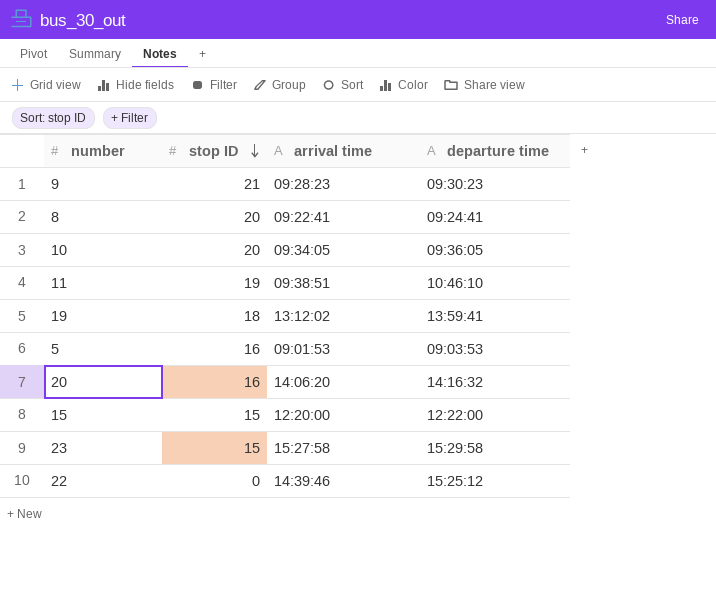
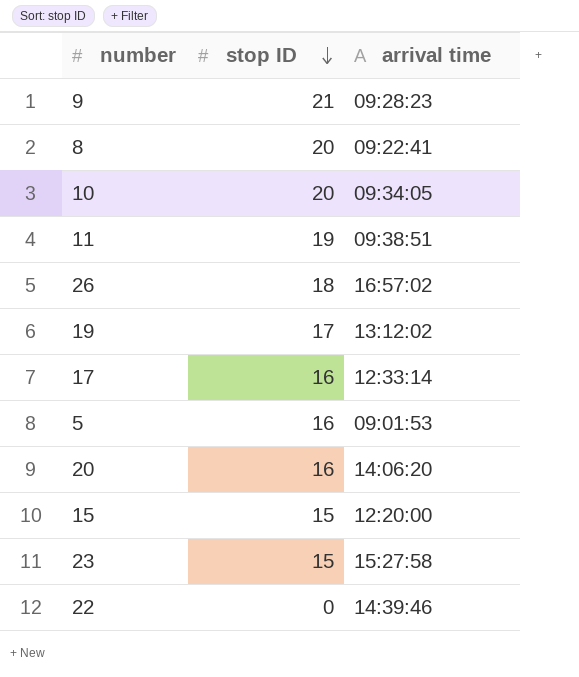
column departure time | position: 4 -> none
row 26: none -> 18 | 16:57:02
19 | stop ID: 18 -> 17
row 17: none -> 16 | 12:33:14

